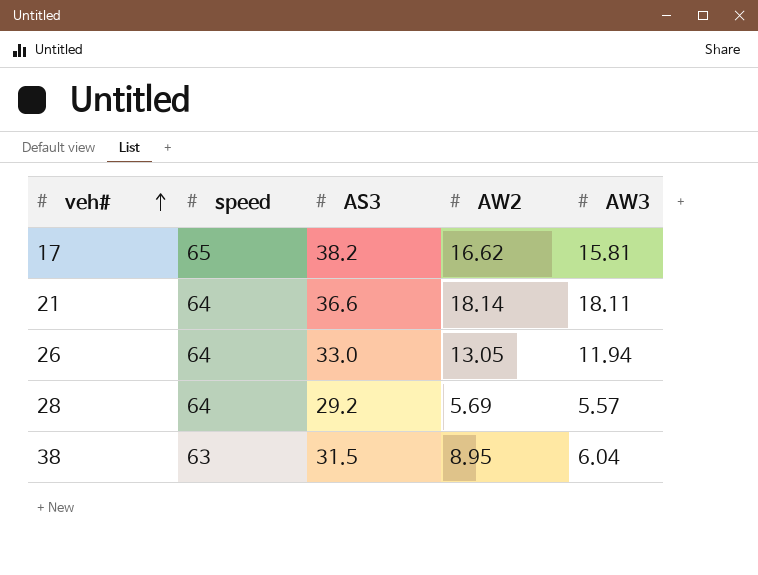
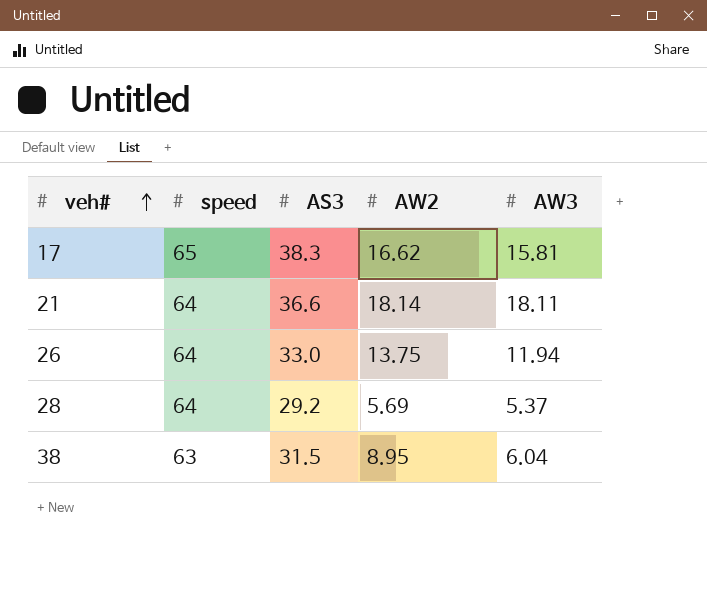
17 | AS3: 38.2 -> 38.3
26 | AW2: 13.05 -> 13.75
28 | AW3: 5.57 -> 5.37

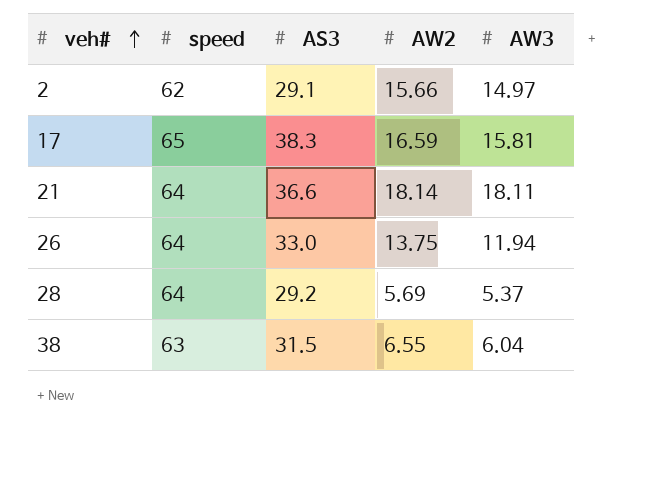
row 2: none -> 62 | 29.1 | 15.66 | 14.97
17 | AW2: 16.62 -> 16.59
38 | AW2: 8.95 -> 6.55

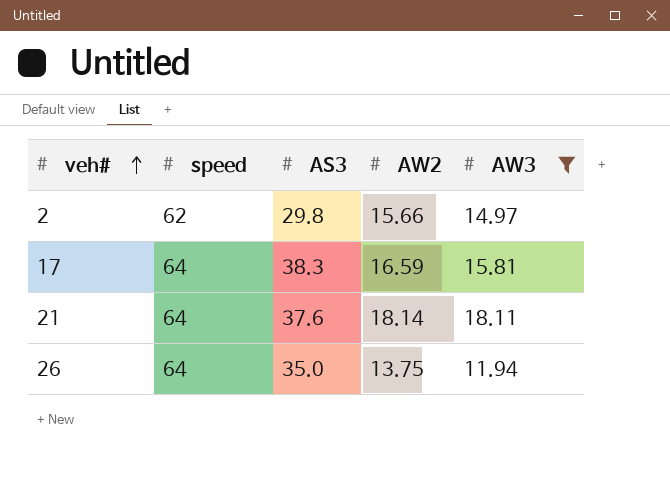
filter: none -> AW3 >= 11.94
2 | AS3: 29.1 -> 29.8
17 | speed: 65 -> 64
21 | AS3: 36.6 -> 37.6
26 | AS3: 33.0 -> 35.0

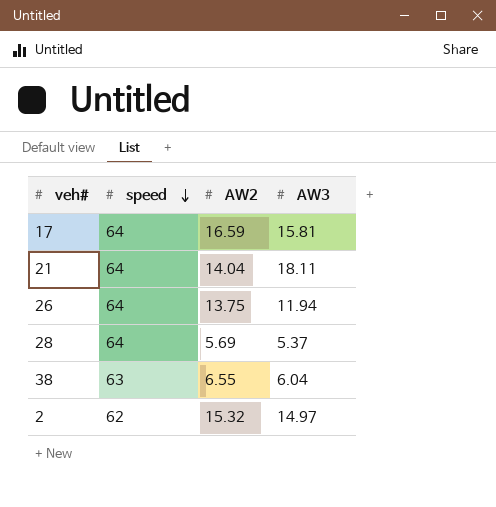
filter: AW3 >= 11.94 -> none
row order: veh# ascending -> speed descending
column AS3 | position: 3 -> none
21 | AW2: 18.14 -> 14.04
2 | AW2: 15.66 -> 15.32

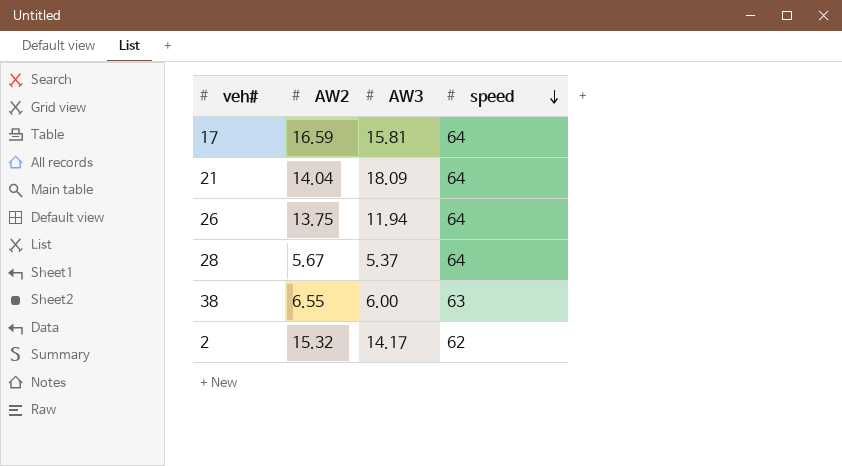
column speed | position: 2 -> 4
21 | AW3: 18.11 -> 18.09
28 | AW2: 5.69 -> 5.67
38 | AW3: 6.04 -> 6.00
2 | AW3: 14.97 -> 14.17

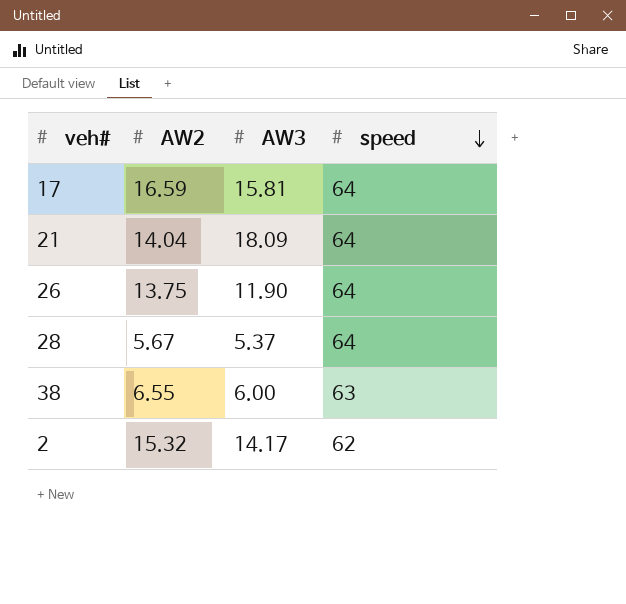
26 | AW3: 11.94 -> 11.90

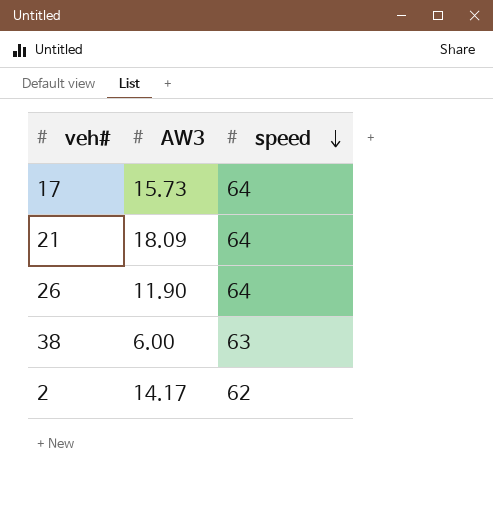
column AW2 | position: 2 -> none
row 28: 5.67 | 5.37 | 64 -> none
17 | AW3: 15.81 -> 15.73

